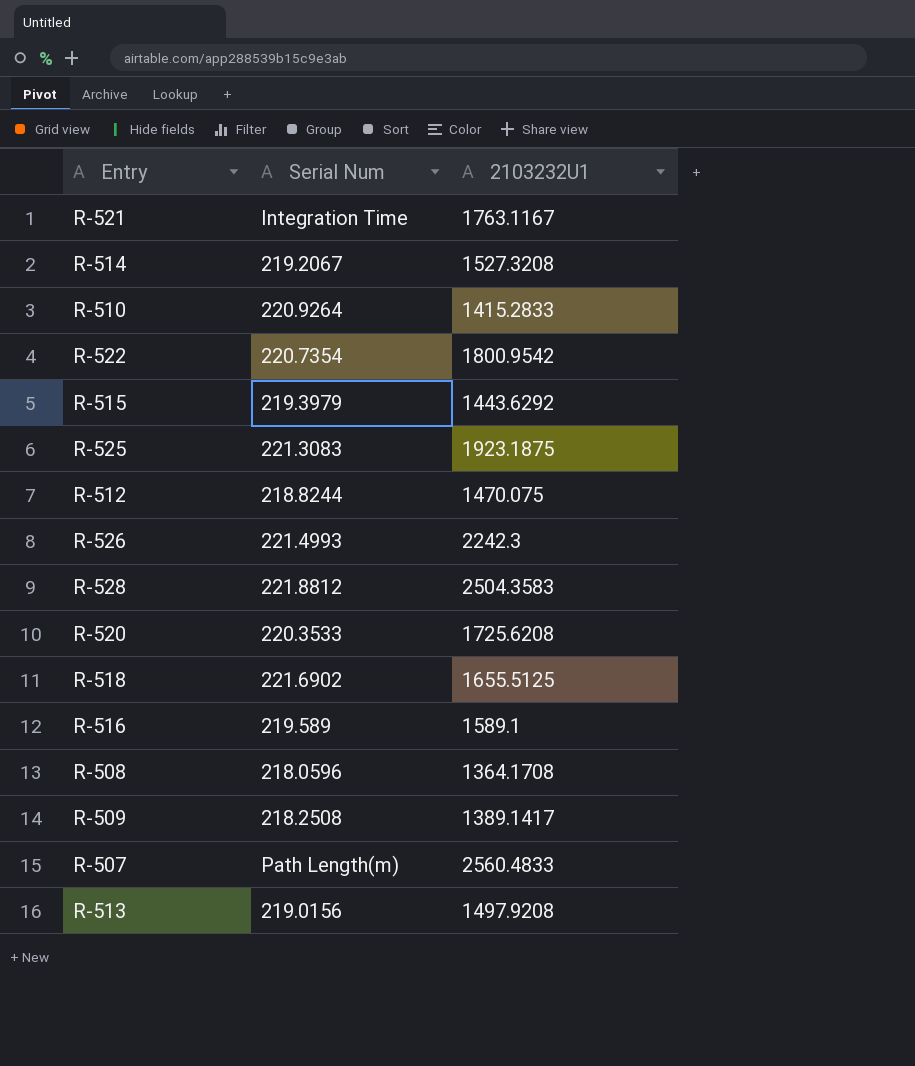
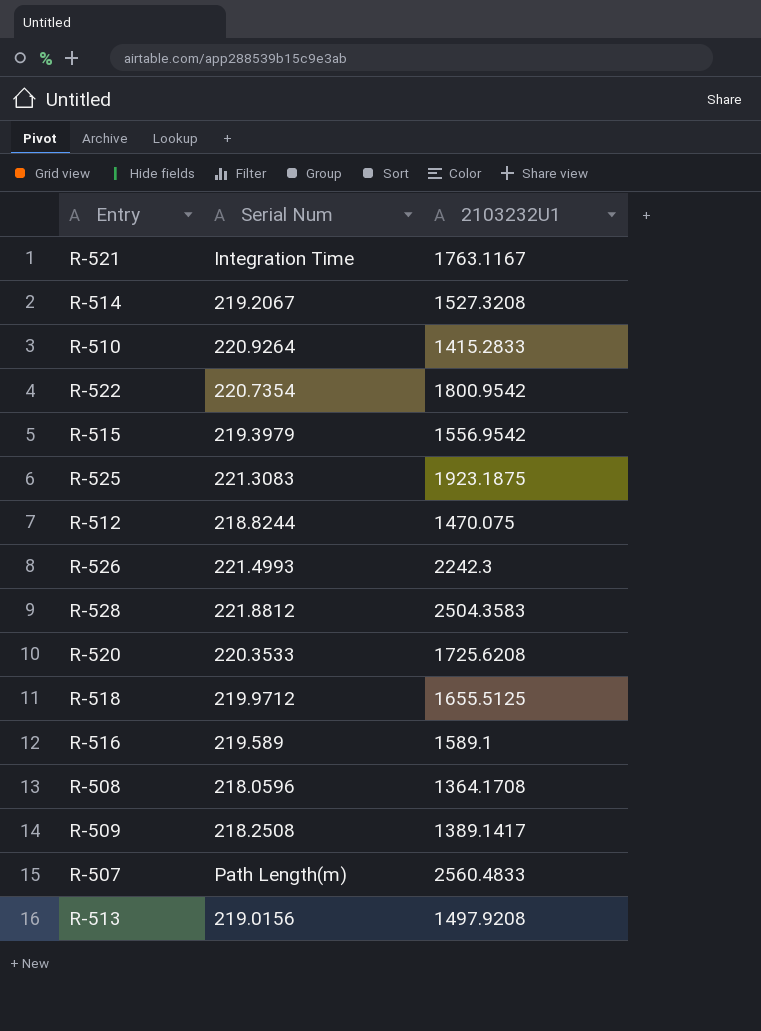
R-515 | 2103232U1: 1443.6292 -> 1556.9542
R-518 | Serial Num: 221.6902 -> 219.9712

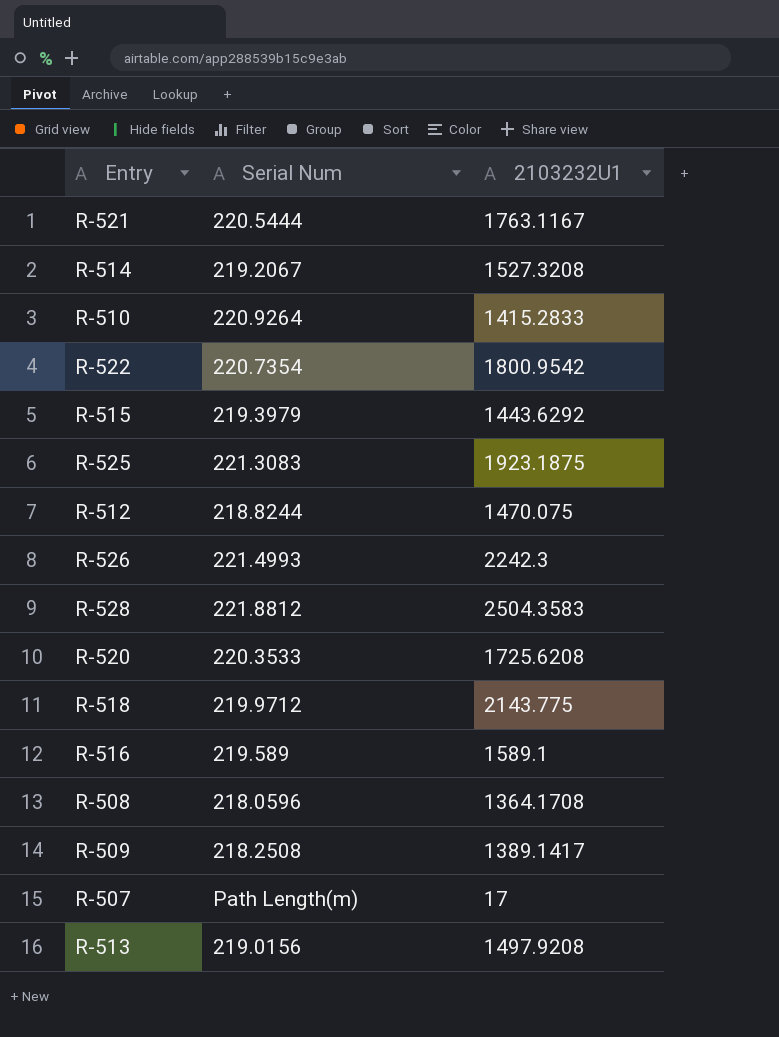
R-521 | Serial Num: Integration Time -> 220.5444
R-515 | 2103232U1: 1556.9542 -> 1443.6292
R-518 | 2103232U1: 1655.5125 -> 2143.775
R-507 | 2103232U1: 2560.4833 -> 17

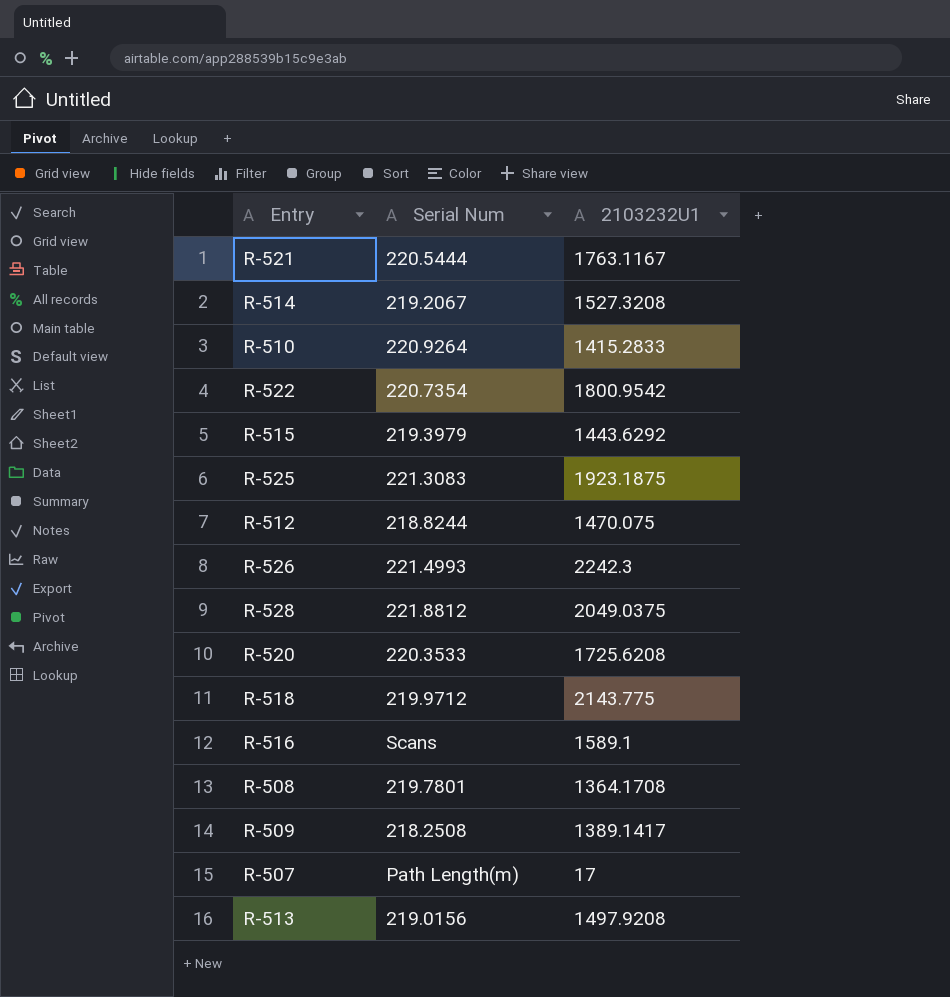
R-528 | 2103232U1: 2504.3583 -> 2049.0375
R-516 | Serial Num: 219.589 -> Scans
R-508 | Serial Num: 218.0596 -> 219.7801

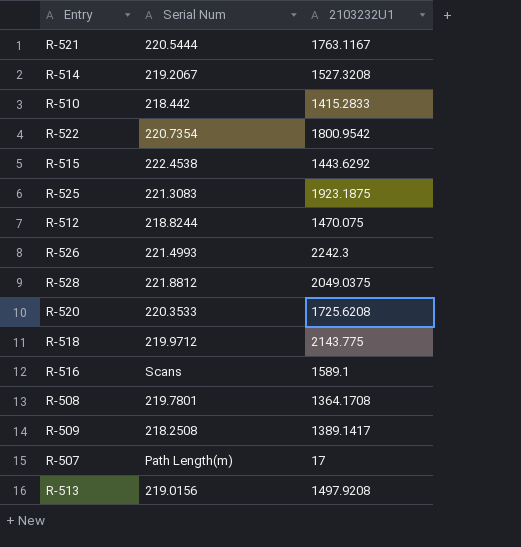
R-510 | Serial Num: 220.9264 -> 218.442
R-515 | Serial Num: 219.3979 -> 222.4538

